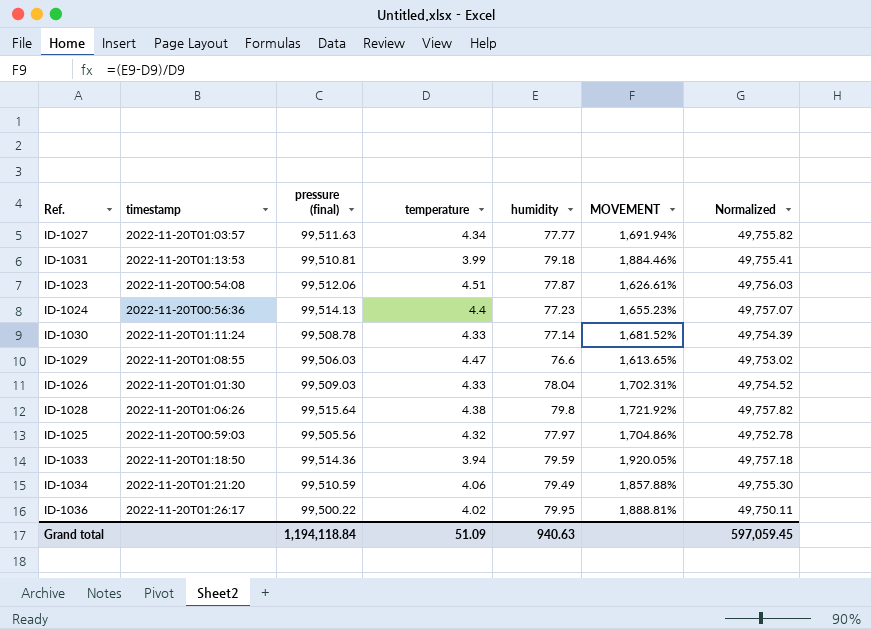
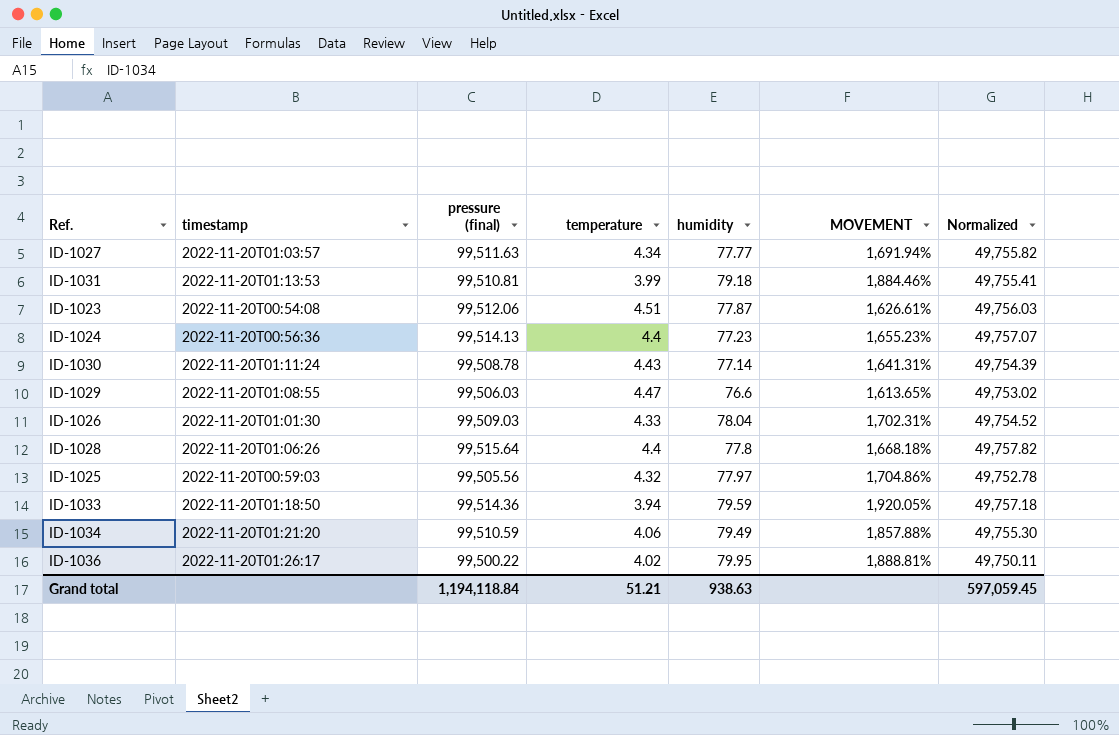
ID-1030 | temperature: 4.33 -> 4.43
ID-1030 | MOVEMENT: 1,681.52% -> 1,641.31%
ID-1028 | temperature: 4.38 -> 4.4
ID-1028 | humidity: 79.8 -> 77.8
ID-1028 | MOVEMENT: 1,721.92% -> 1,668.18%
Grand total | temperature: 51.09 -> 51.21
Grand total | humidity: 940.63 -> 938.63

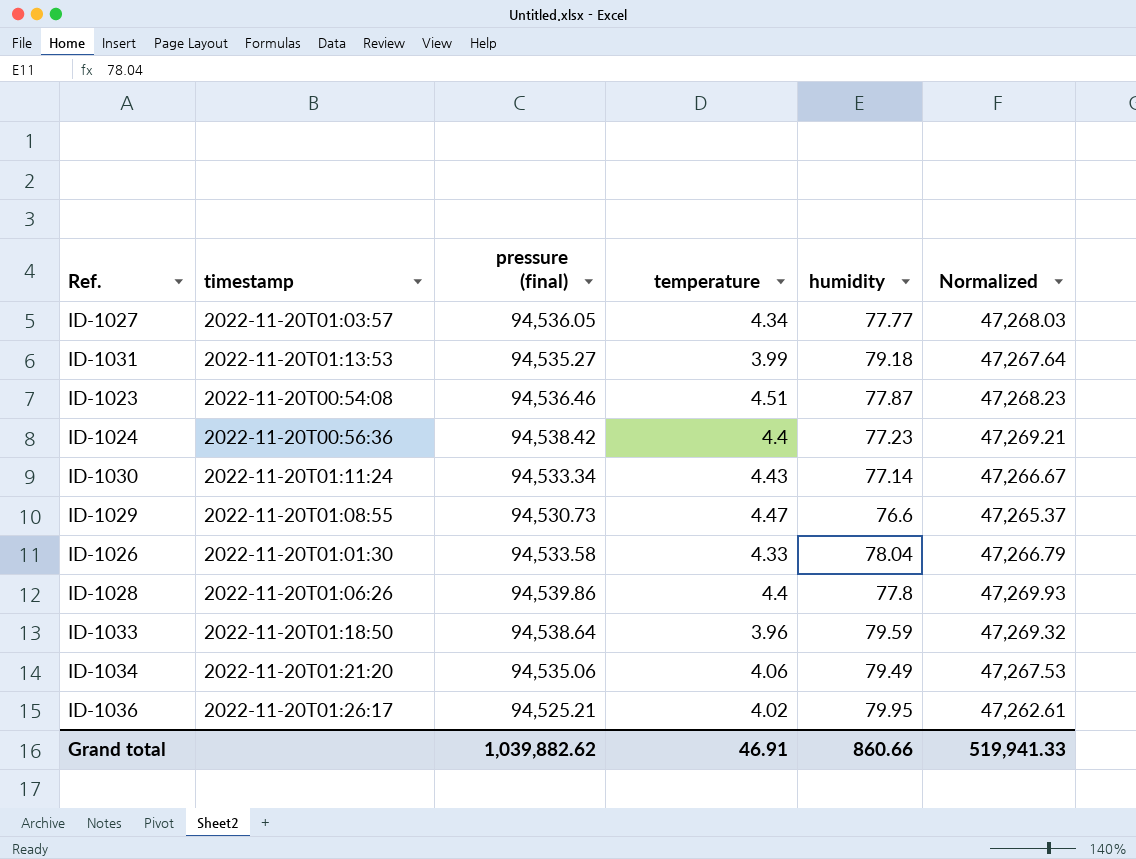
column MOVEMENT | formula: ([humidity] - [temperature]) / [temperature] -> none
row ID-1025: 2022-11-20T00:59:03 | 99,505.56 | 4.32 | 77.97 | 1,704.86% | 49,752.78 -> none
ID-1027 | pressure (final): 99,511.63 -> 94,536.05
ID-1027 | Normalized: 49,755.82 -> 47,268.03
ID-1031 | pressure (final): 99,510.81 -> 94,535.27
ID-1031 | Normalized: 49,755.41 -> 47,267.64
ID-1023 | pressure (final): 99,512.06 -> 94,536.46
ID-1023 | Normalized: 49,756.03 -> 47,268.23
ID-1024 | pressure (final): 99,514.13 -> 94,538.42
ID-1024 | Normalized: 49,757.07 -> 47,269.21
ID-1030 | pressure (final): 99,508.78 -> 94,533.34
ID-1030 | Normalized: 49,754.39 -> 47,266.67
ID-1029 | pressure (final): 99,506.03 -> 94,530.73
ID-1029 | Normalized: 49,753.02 -> 47,265.37
ID-1026 | pressure (final): 99,509.03 -> 94,533.58
ID-1026 | Normalized: 49,754.52 -> 47,266.79
ID-1028 | pressure (final): 99,515.64 -> 94,539.86
ID-1028 | Normalized: 49,757.82 -> 47,269.93
ID-1033 | pressure (final): 99,514.36 -> 94,538.64
ID-1033 | temperature: 3.94 -> 3.96
ID-1033 | Normalized: 49,757.18 -> 47,269.32
ID-1034 | pressure (final): 99,510.59 -> 94,535.06
ID-1034 | Normalized: 49,755.30 -> 47,267.53
ID-1036 | pressure (final): 99,500.22 -> 94,525.21
ID-1036 | Normalized: 49,750.11 -> 47,262.61
Grand total | pressure (final): 1,194,118.84 -> 1,039,882.62
Grand total | temperature: 51.21 -> 46.91
Grand total | humidity: 938.63 -> 860.66
Grand total | Normalized: 597,059.45 -> 519,941.33

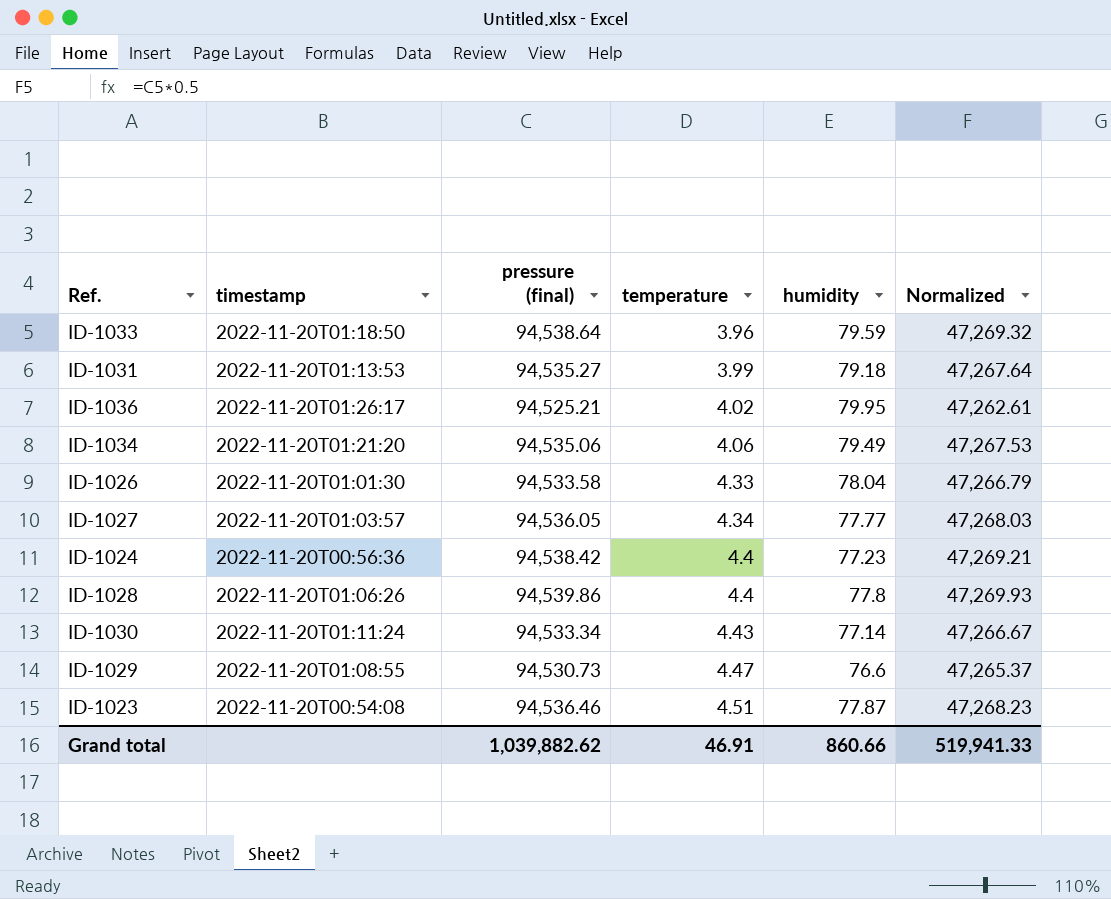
row order: none -> temperature ascending

